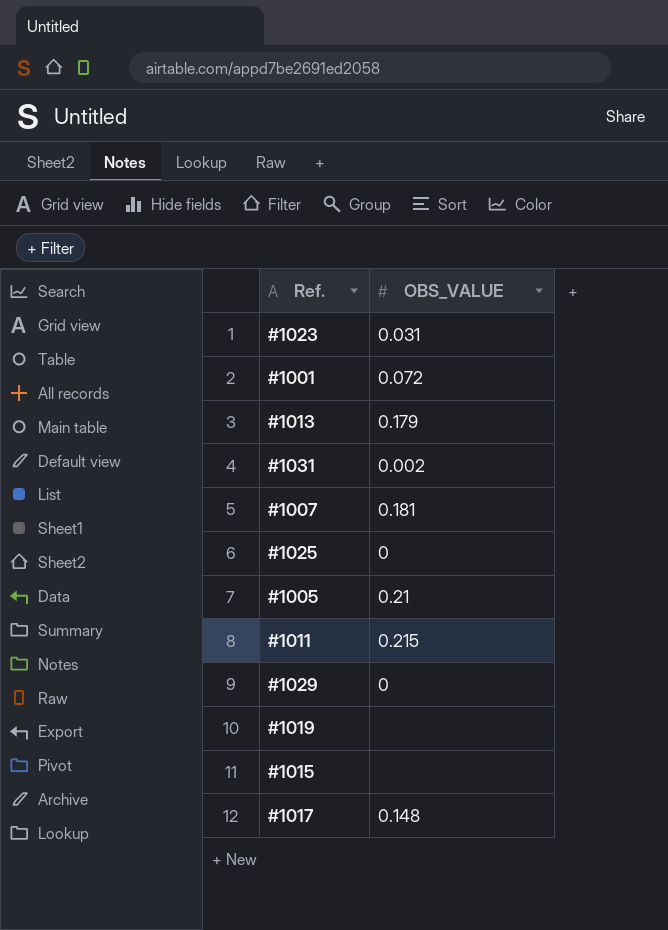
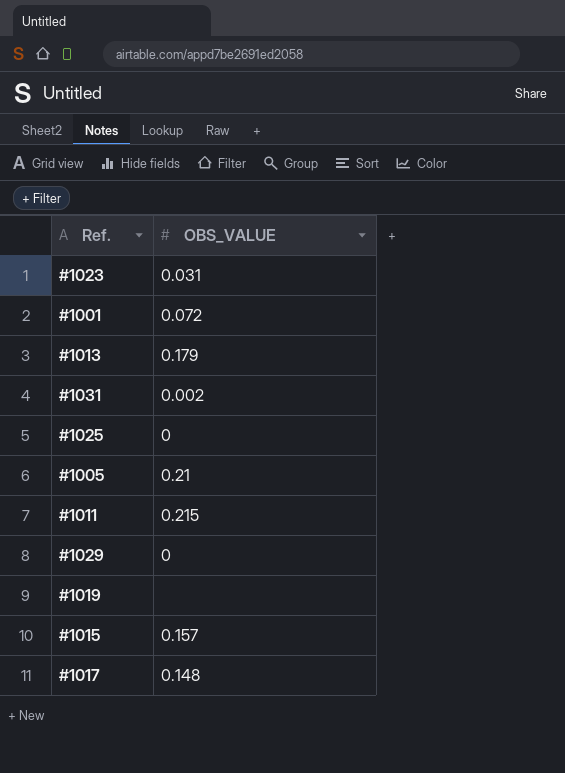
row #1007: 0.181 -> none
#1015 | OBS_VALUE: none -> 0.157

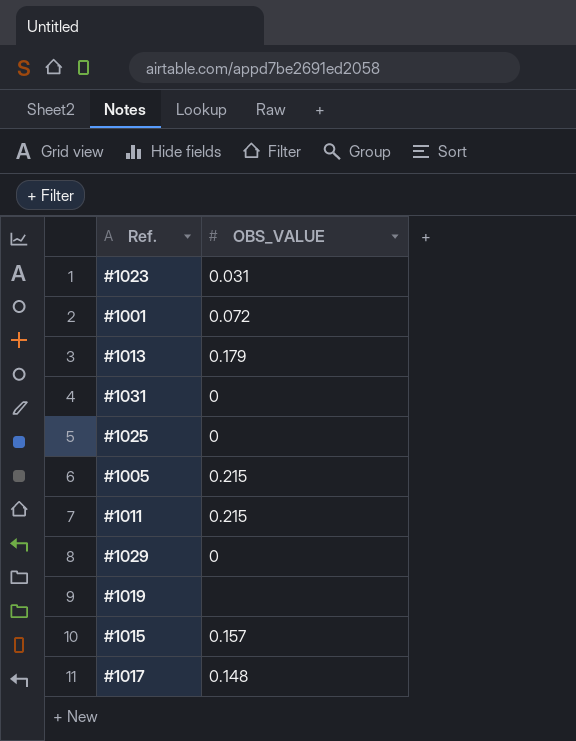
#1031 | OBS_VALUE: 0.002 -> 0
#1005 | OBS_VALUE: 0.21 -> 0.215

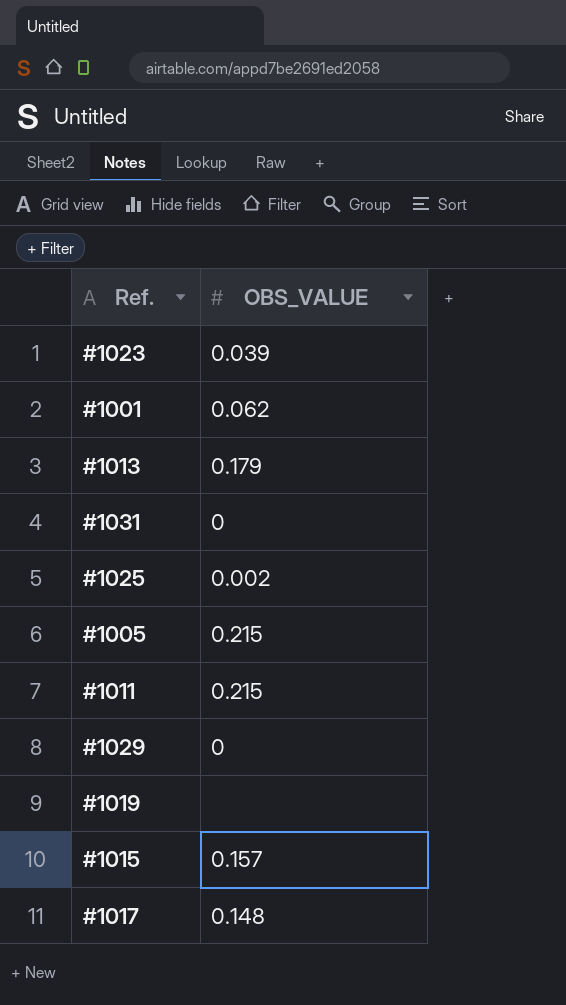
#1023 | OBS_VALUE: 0.031 -> 0.039
#1001 | OBS_VALUE: 0.072 -> 0.062
#1025 | OBS_VALUE: 0 -> 0.002

